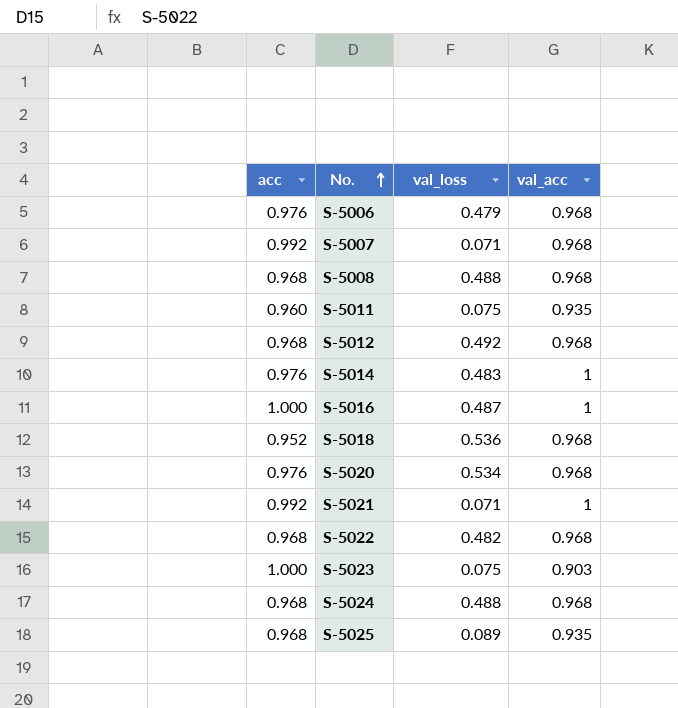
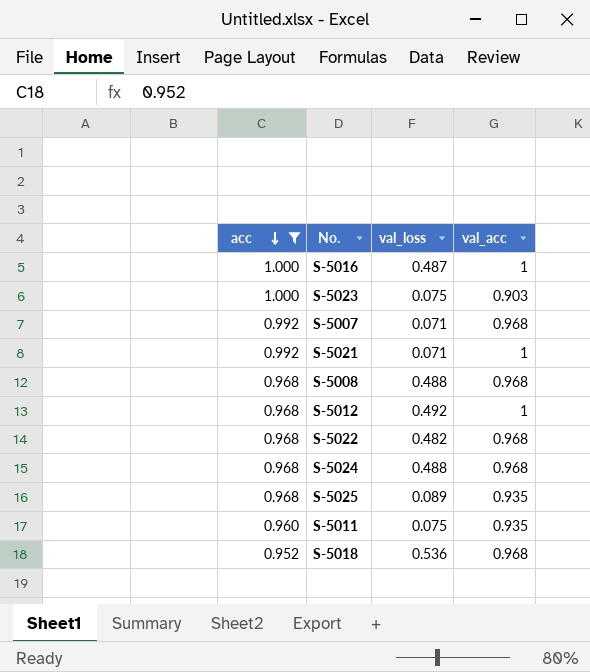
filter: none -> acc != 0.976
row order: No. ascending -> acc descending
S-5012 | val_acc: 0.968 -> 1

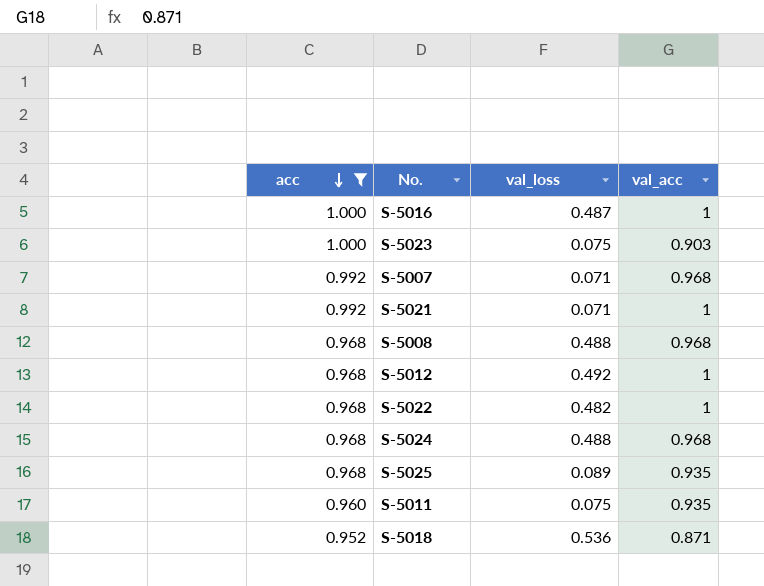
S-5022 | val_acc: 0.968 -> 1
S-5018 | val_acc: 0.968 -> 0.871

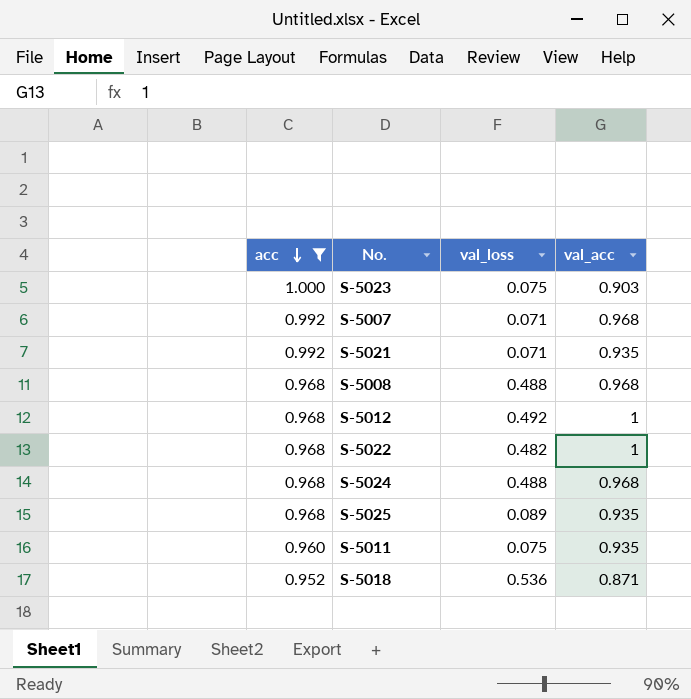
row S-5016: 1.000 | 0.487 | 1 -> none
S-5021 | val_acc: 1 -> 0.935

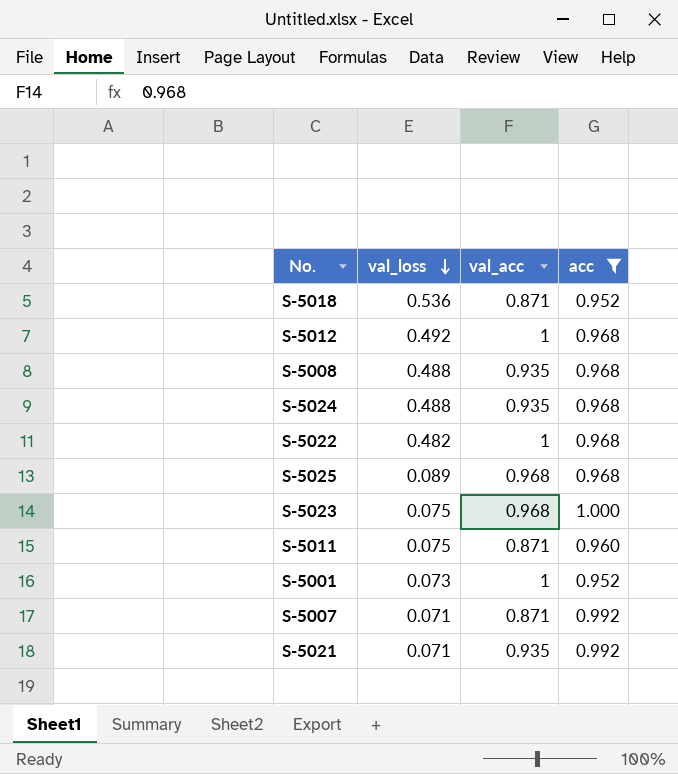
row order: acc descending -> val_loss descending
column acc | position: 1 -> 4
S-5008 | val_acc: 0.968 -> 0.935
S-5024 | val_acc: 0.968 -> 0.935
S-5025 | val_acc: 0.935 -> 0.968
S-5023 | val_acc: 0.903 -> 0.968
S-5011 | val_acc: 0.935 -> 0.871
row S-5001: none -> 0.073 | 1 | 0.952
S-5007 | val_acc: 0.968 -> 0.871

